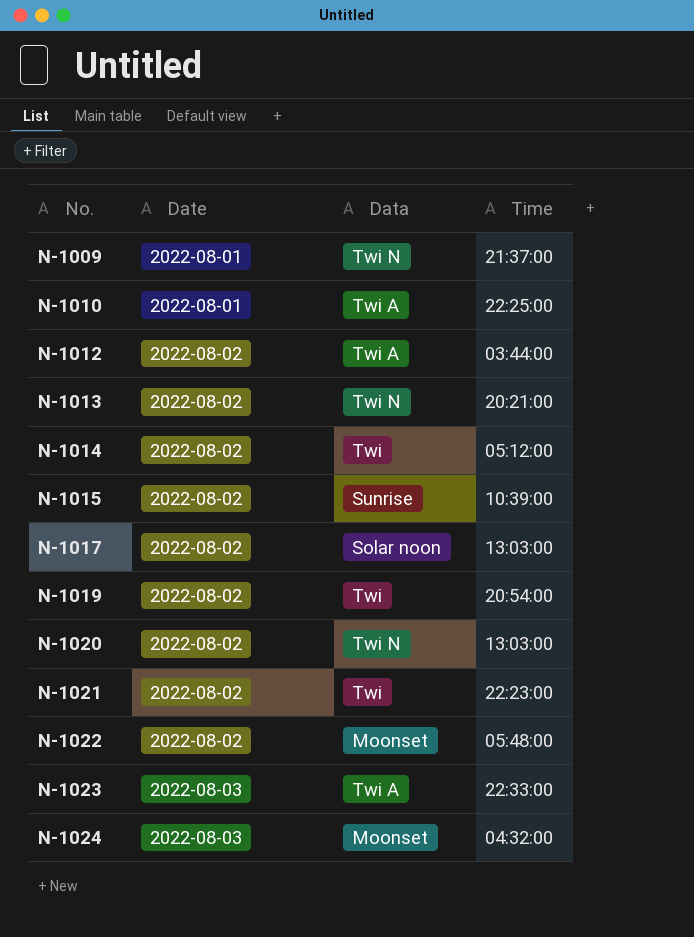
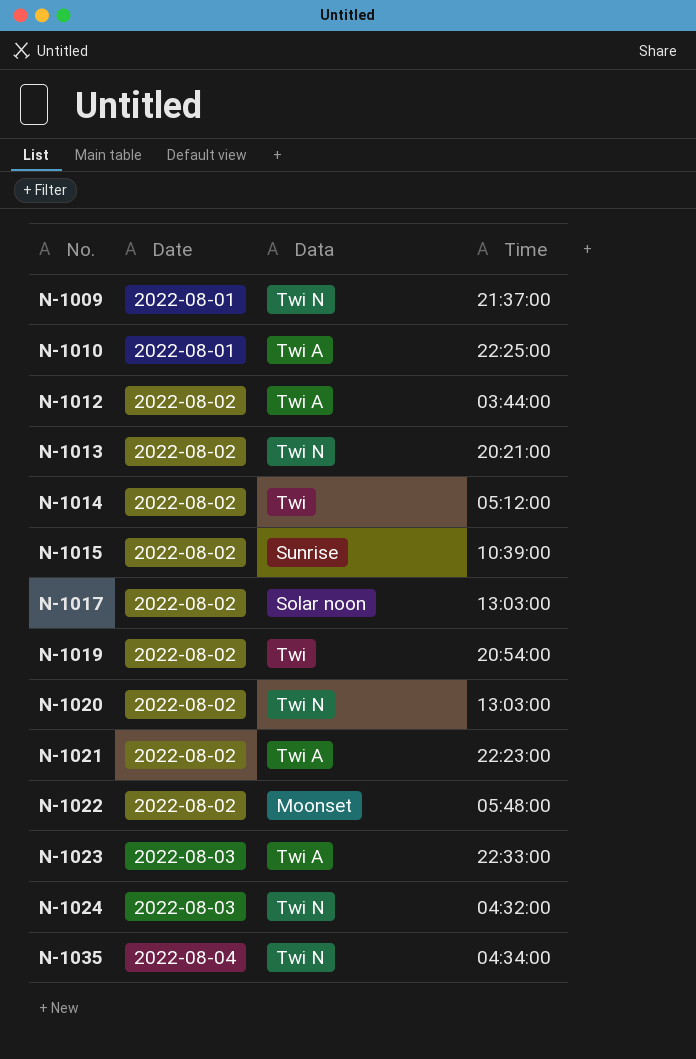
N-1021 | Data: Twi -> Twi A
N-1024 | Data: Moonset -> Twi N
row N-1035: none -> 2022-08-04 | Twi N | 04:34:00

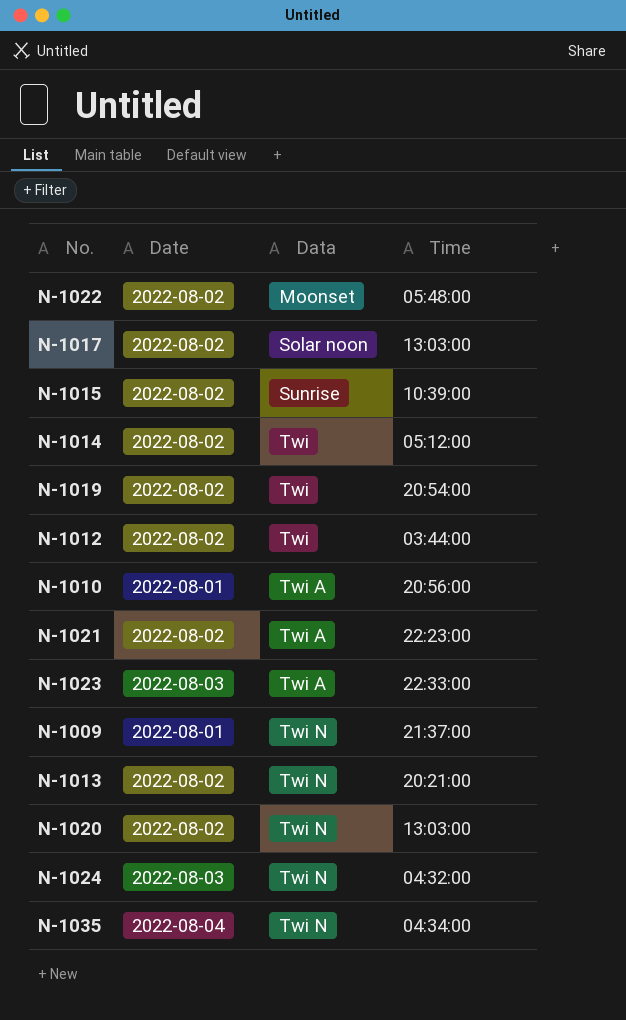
row order: No. ascending -> Data ascending
N-1012 | Data: Twi A -> Twi
N-1010 | Time: 22:25:00 -> 20:56:00

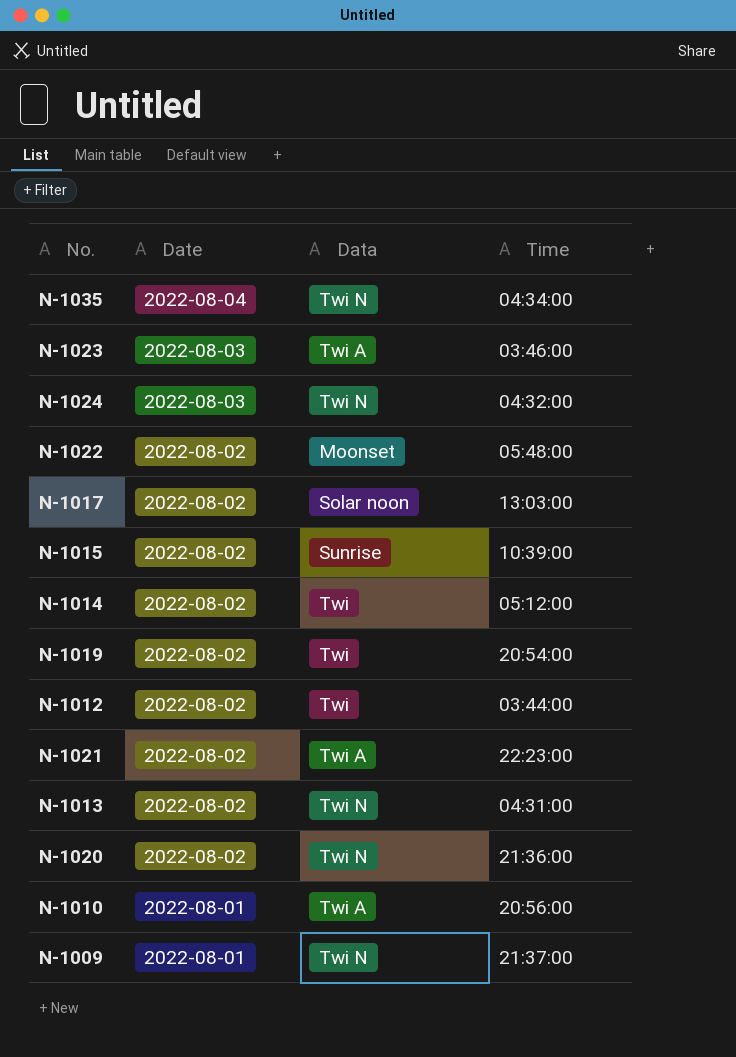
row order: Data ascending -> Date descending
N-1023 | Time: 22:33:00 -> 03:46:00
N-1013 | Time: 20:21:00 -> 04:31:00
N-1020 | Time: 13:03:00 -> 21:36:00

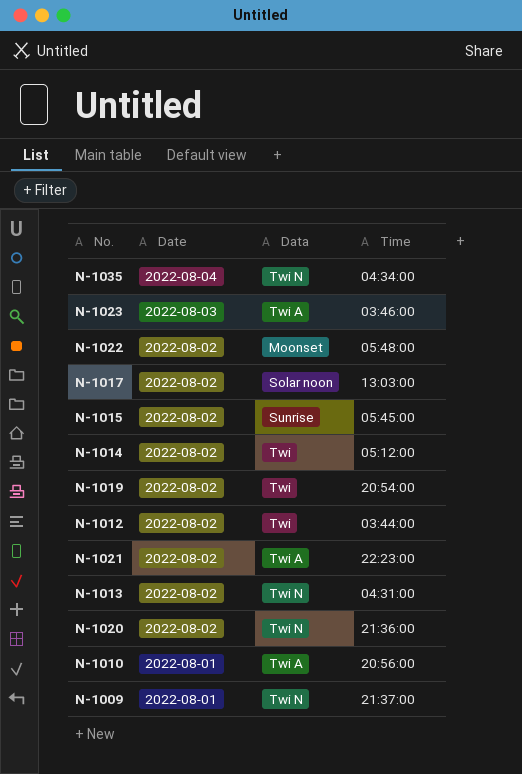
row N-1024: 2022-08-03 | Twi N | 04:32:00 -> none
N-1015 | Time: 10:39:00 -> 05:45:00

